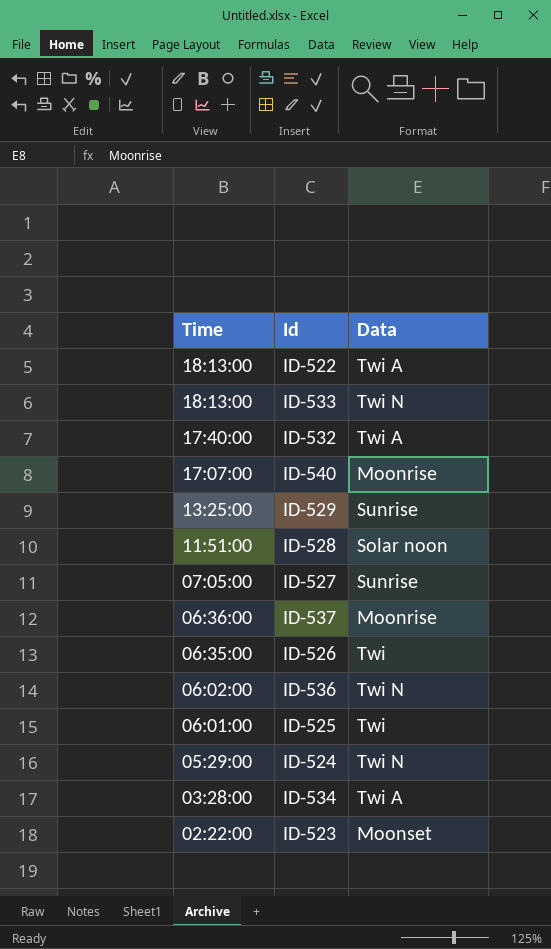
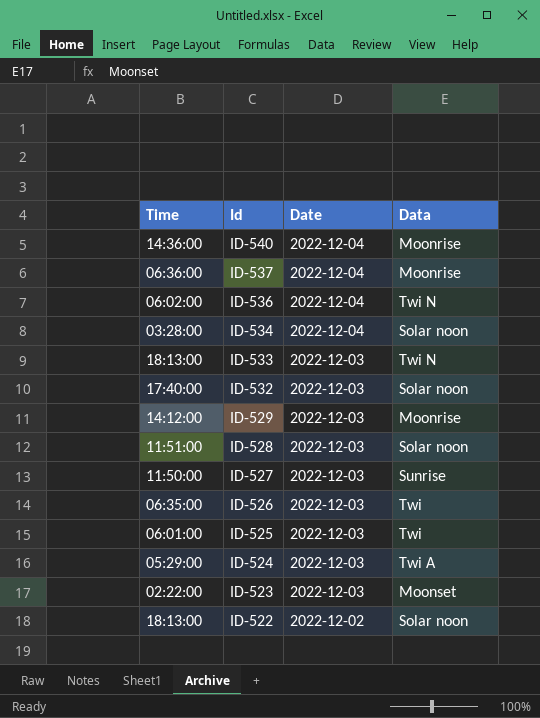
row order: Time descending -> Id descending
column Date | position: none -> 3
ID-540 | Time: 17:07:00 -> 14:36:00
ID-534 | Data: Twi A -> Solar noon
ID-532 | Data: Twi A -> Solar noon
ID-529 | Time: 13:25:00 -> 14:12:00
ID-529 | Data: Sunrise -> Moonrise
ID-527 | Time: 07:05:00 -> 11:50:00
ID-524 | Data: Twi N -> Twi A
ID-522 | Data: Twi A -> Solar noon

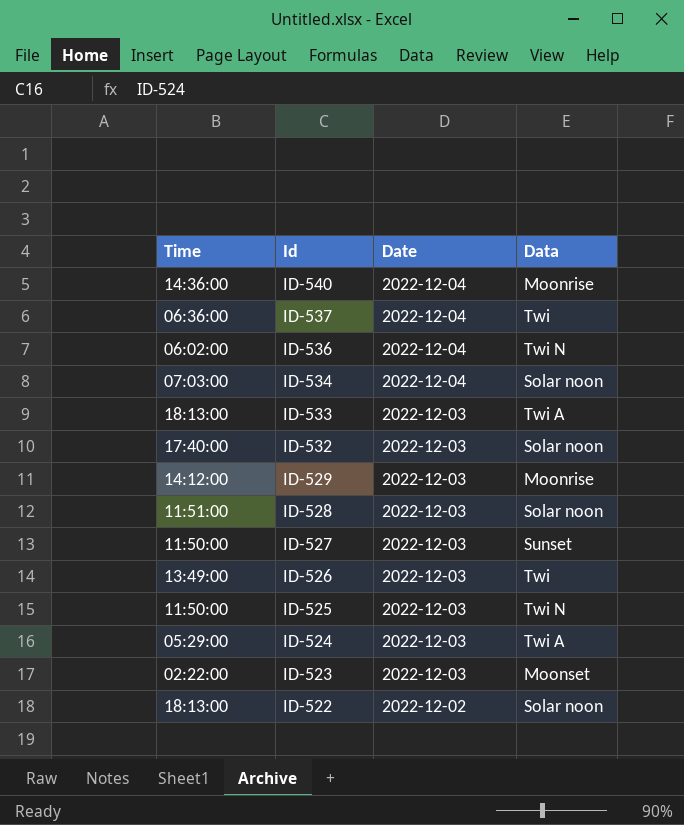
ID-537 | Data: Moonrise -> Twi
ID-534 | Time: 03:28:00 -> 07:03:00
ID-533 | Data: Twi N -> Twi A
ID-527 | Data: Sunrise -> Sunset
ID-526 | Time: 06:35:00 -> 13:49:00
ID-525 | Time: 06:01:00 -> 11:50:00
ID-525 | Data: Twi -> Twi N

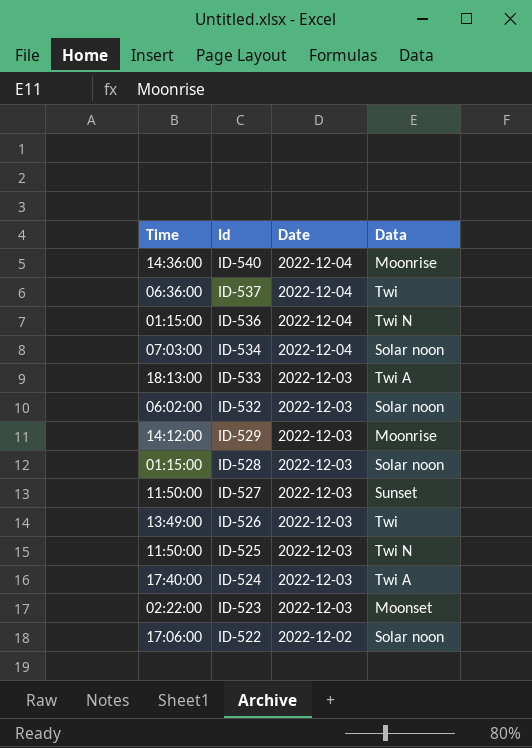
ID-536 | Time: 06:02:00 -> 01:15:00
ID-532 | Time: 17:40:00 -> 06:02:00
ID-528 | Time: 11:51:00 -> 01:15:00
ID-524 | Time: 05:29:00 -> 17:40:00
ID-522 | Time: 18:13:00 -> 17:06:00

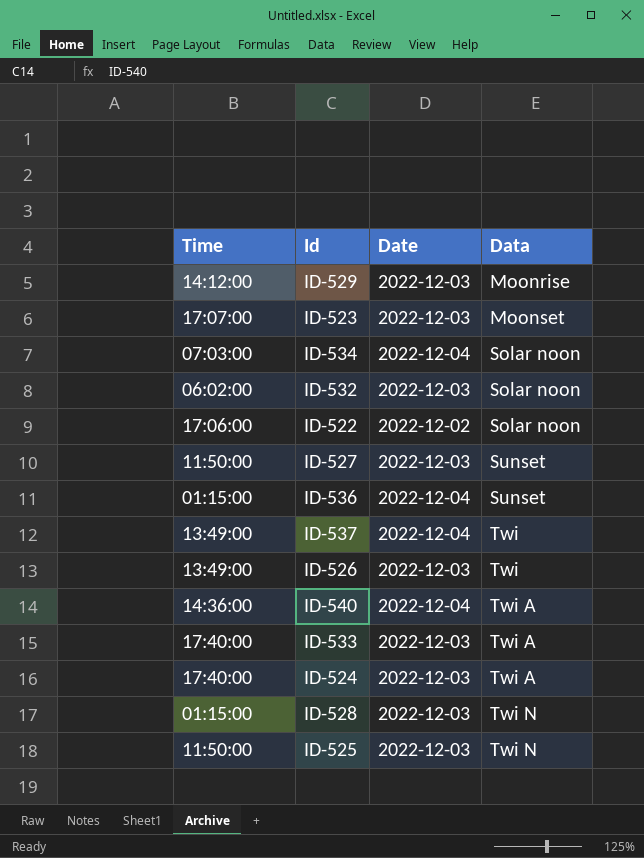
row order: Id descending -> Data ascending
ID-523 | Time: 02:22:00 -> 17:07:00
ID-536 | Data: Twi N -> Sunset
ID-537 | Time: 06:36:00 -> 13:49:00
ID-540 | Data: Moonrise -> Twi A
ID-533 | Time: 18:13:00 -> 17:40:00
ID-528 | Data: Solar noon -> Twi N

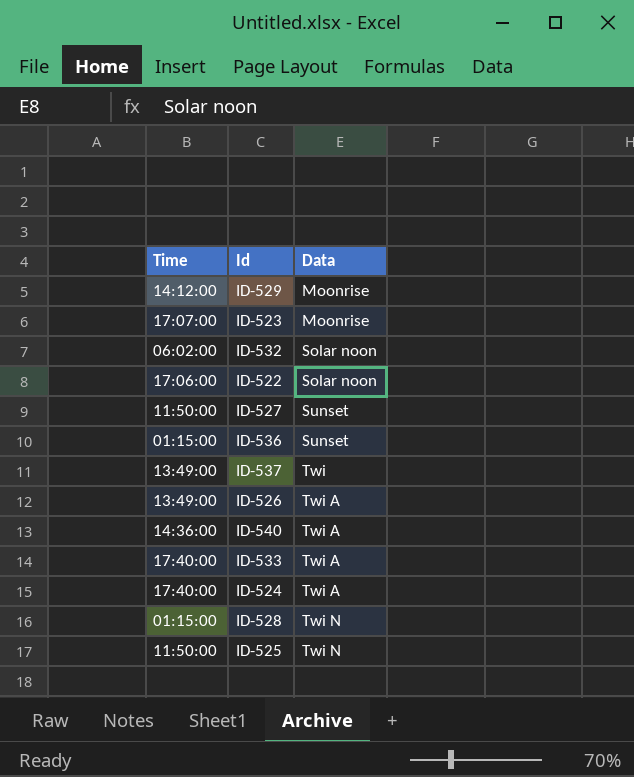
column Date | position: 3 -> none
row ID-534: 07:03:00 | 2022-12-04 | Solar noon -> none
ID-523 | Data: Moonset -> Moonrise
ID-526 | Data: Twi -> Twi A

